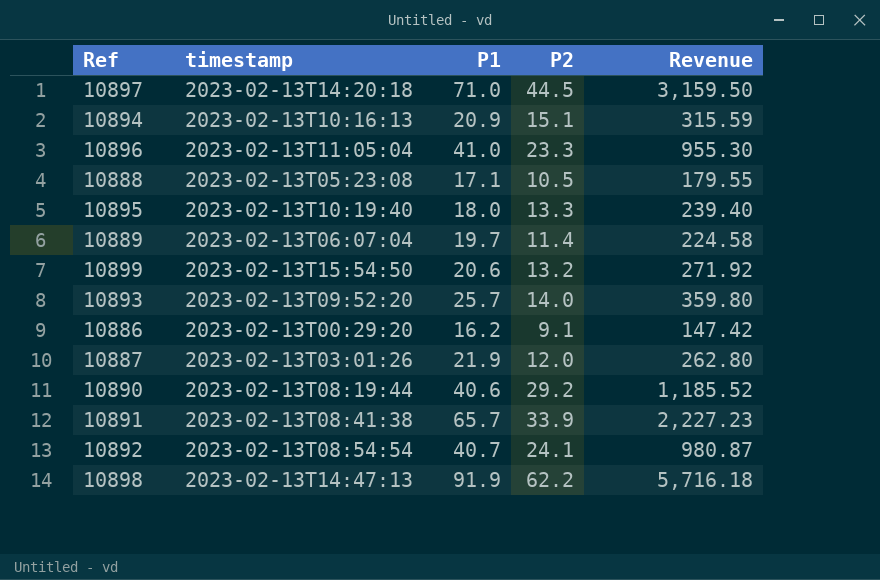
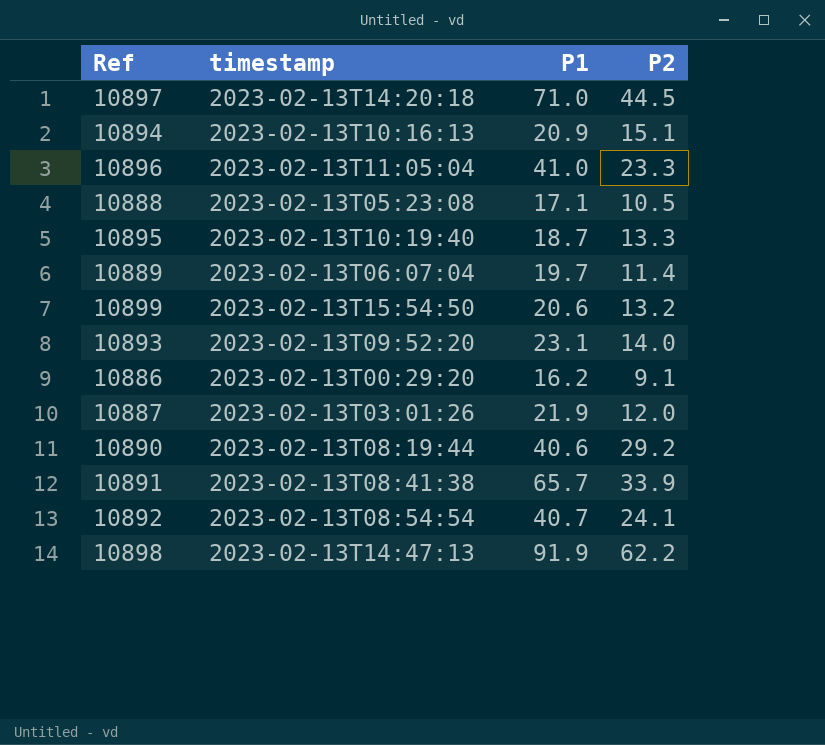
column Revenue | formula: [P1] * [P2] -> none
10895 | P1: 18.0 -> 18.7
10893 | P1: 25.7 -> 23.1

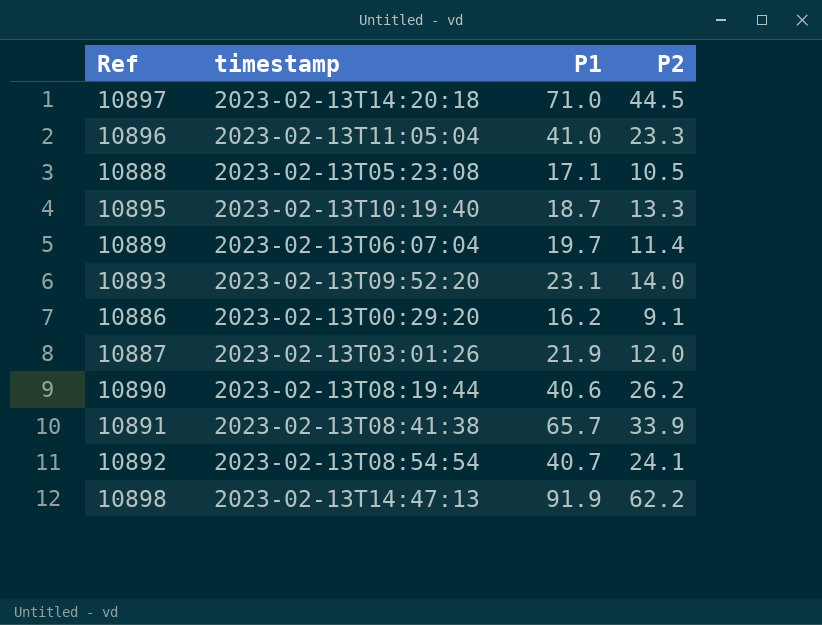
row 10894: 2023-02-13T10:16:13 | 20.9 | 15.1 -> none
row 10899: 2023-02-13T15:54:50 | 20.6 | 13.2 -> none
10890 | P2: 29.2 -> 26.2

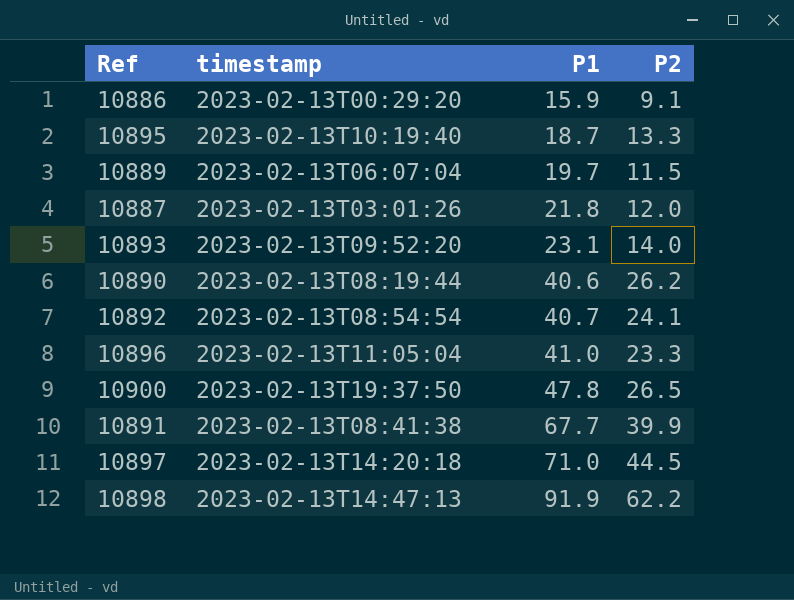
row order: none -> P1 ascending
row 10888: 2023-02-13T05:23:08 | 17.1 | 10.5 -> none
10886 | P1: 16.2 -> 15.9
10889 | P2: 11.4 -> 11.5
10887 | P1: 21.9 -> 21.8
row 10900: none -> 2023-02-13T19:37:50 | 47.8 | 26.5
10891 | P1: 65.7 -> 67.7
10891 | P2: 33.9 -> 39.9

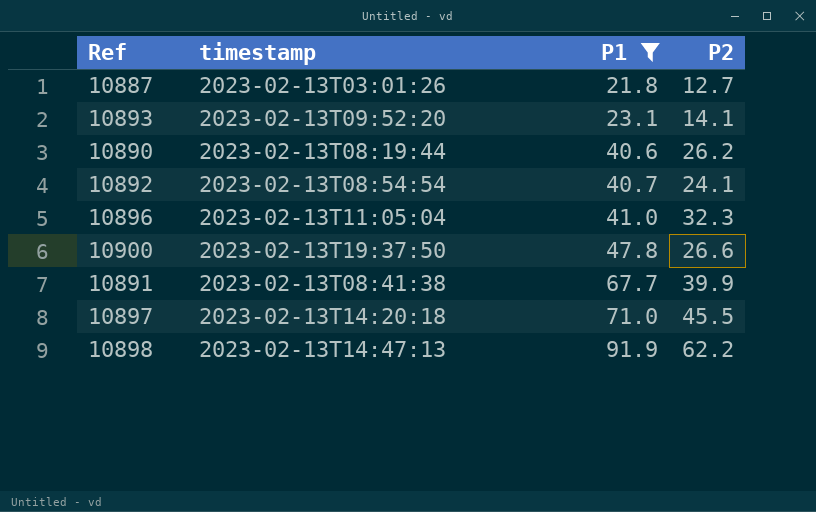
filter: none -> P1 >= 21.8
10887 | P2: 12.0 -> 12.7
10893 | P2: 14.0 -> 14.1
10896 | P2: 23.3 -> 32.3
10900 | P2: 26.5 -> 26.6
10897 | P2: 44.5 -> 45.5

